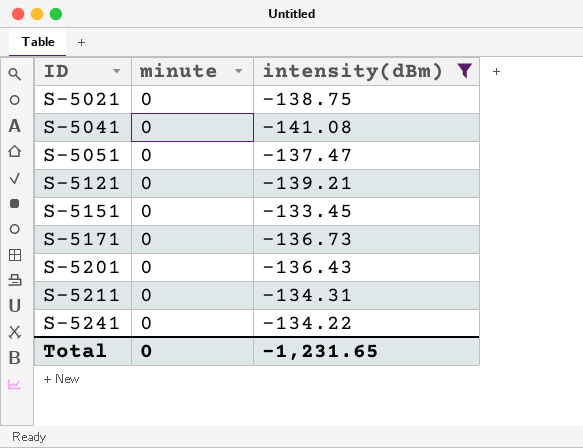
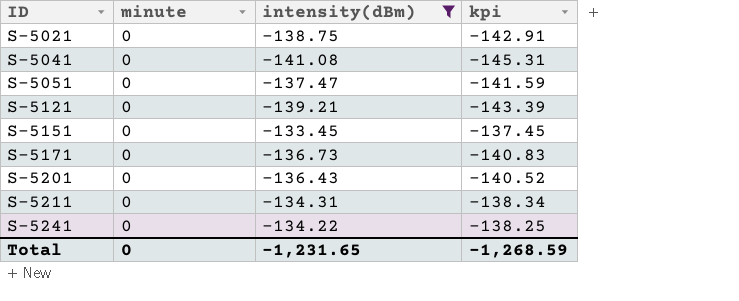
column kpi | formula: none -> [intensity(dBm)] * 1.03

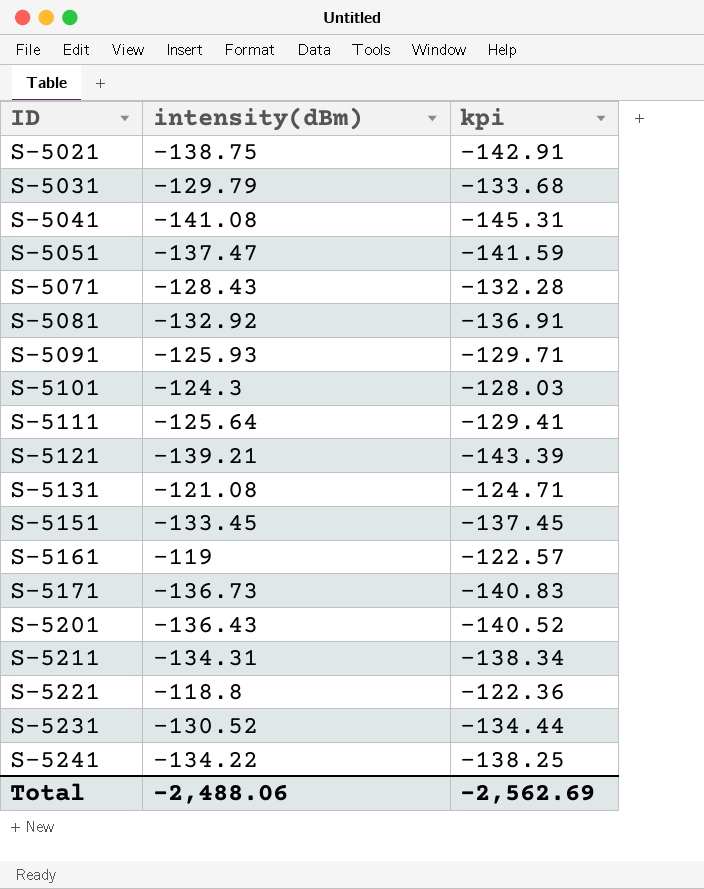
filter: intensity(dBm) <= -133.45 -> none
column minute | position: 2 -> none
Total | intensity(dBm): -1,231.65 -> -2,488.06
Total | kpi: -1,268.59 -> -2,562.69

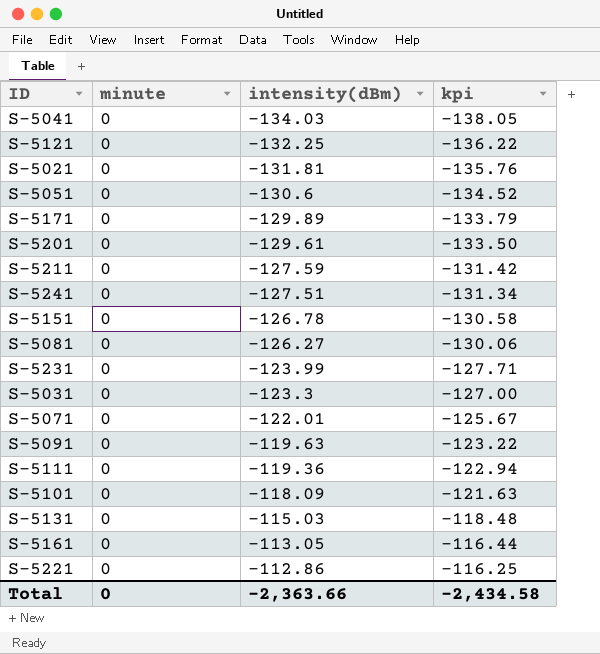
row order: ID ascending -> intensity(dBm) ascending
column minute | position: none -> 2
S-5041 | intensity(dBm): -141.08 -> -134.03
S-5041 | kpi: -145.31 -> -138.05
S-5121 | intensity(dBm): -139.21 -> -132.25
S-5121 | kpi: -143.39 -> -136.22
S-5021 | intensity(dBm): -138.75 -> -131.81
S-5021 | kpi: -142.91 -> -135.76
S-5051 | intensity(dBm): -137.47 -> -130.6
S-5051 | kpi: -141.59 -> -134.52
S-5171 | intensity(dBm): -136.73 -> -129.89
S-5171 | kpi: -140.83 -> -133.79
S-5201 | intensity(dBm): -136.43 -> -129.61
S-5201 | kpi: -140.52 -> -133.50
S-5211 | intensity(dBm): -134.31 -> -127.59
S-5211 | kpi: -138.34 -> -131.42
S-5241 | intensity(dBm): -134.22 -> -127.51
S-5241 | kpi: -138.25 -> -131.34
S-5151 | intensity(dBm): -133.45 -> -126.78
S-5151 | kpi: -137.45 -> -130.58
S-5081 | intensity(dBm): -132.92 -> -126.27
S-5081 | kpi: -136.91 -> -130.06
S-5231 | intensity(dBm): -130.52 -> -123.99
S-5231 | kpi: -134.44 -> -127.71
S-5031 | intensity(dBm): -129.79 -> -123.3
S-5031 | kpi: -133.68 -> -127.00
S-5071 | intensity(dBm): -128.43 -> -122.01
S-5071 | kpi: -132.28 -> -125.67
S-5091 | intensity(dBm): -125.93 -> -119.63
S-5091 | kpi: -129.71 -> -123.22
S-5111 | intensity(dBm): -125.64 -> -119.36
S-5111 | kpi: -129.41 -> -122.94
S-5101 | intensity(dBm): -124.3 -> -118.09
S-5101 | kpi: -128.03 -> -121.63
S-5131 | intensity(dBm): -121.08 -> -115.03
S-5131 | kpi: -124.71 -> -118.48
S-5161 | intensity(dBm): -119 -> -113.05
S-5161 | kpi: -122.57 -> -116.44
S-5221 | intensity(dBm): -118.8 -> -112.86
S-5221 | kpi: -122.36 -> -116.25
Total | intensity(dBm): -2,488.06 -> -2,363.66
Total | kpi: -2,562.69 -> -2,434.58

